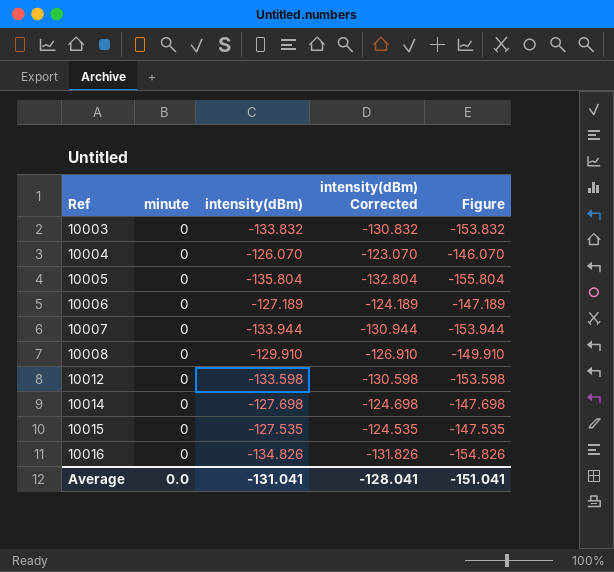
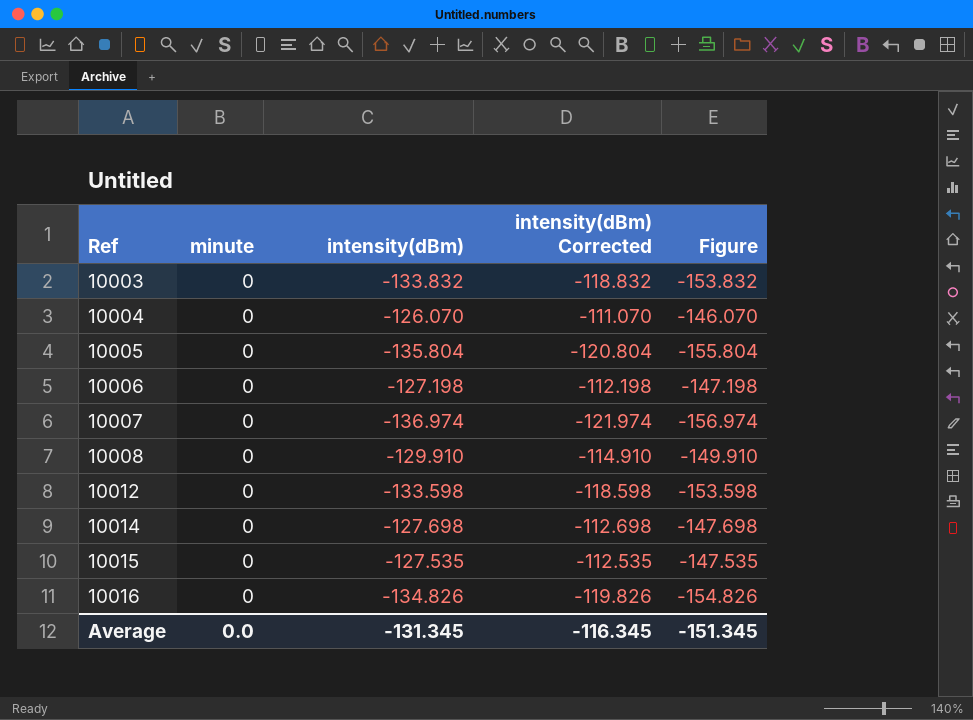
column intensity(dBm) Corrected | formula: [intensity(dBm)] + 3 -> [intensity(dBm)] + 15
10006 | intensity(dBm): -127.189 -> -127.198
10006 | Figure: -147.189 -> -147.198
10007 | intensity(dBm): -133.944 -> -136.974
10007 | Figure: -153.944 -> -156.974
Average | intensity(dBm): -131.041 -> -131.345
Average | intensity(dBm) Corrected: -128.041 -> -116.345
Average | Figure: -151.041 -> -151.345

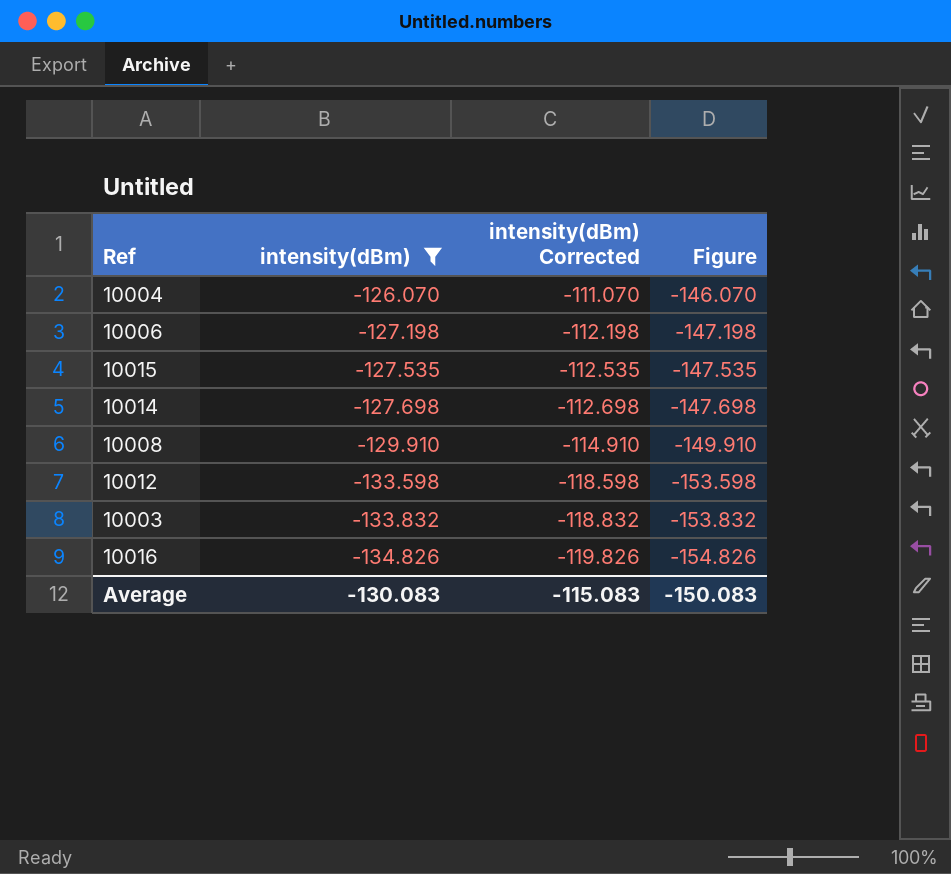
filter: none -> intensity(dBm) >= -134.826
row order: Ref ascending -> intensity(dBm) descending
column minute | position: 2 -> none
Average | intensity(dBm): -131.345 -> -130.083
Average | intensity(dBm) Corrected: -116.345 -> -115.083
Average | Figure: -151.345 -> -150.083

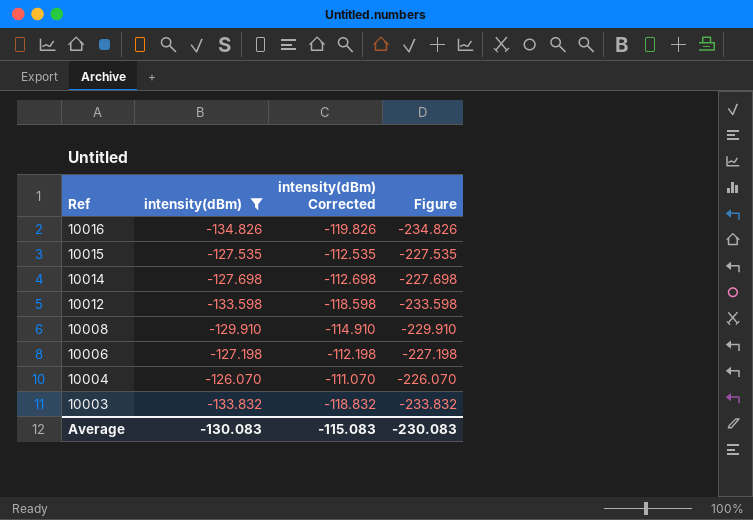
row order: intensity(dBm) descending -> Ref descending
column Figure | formula: [intensity(dBm)] - 20 -> [intensity(dBm)] - 100
Average | Figure: -150.083 -> -230.083

